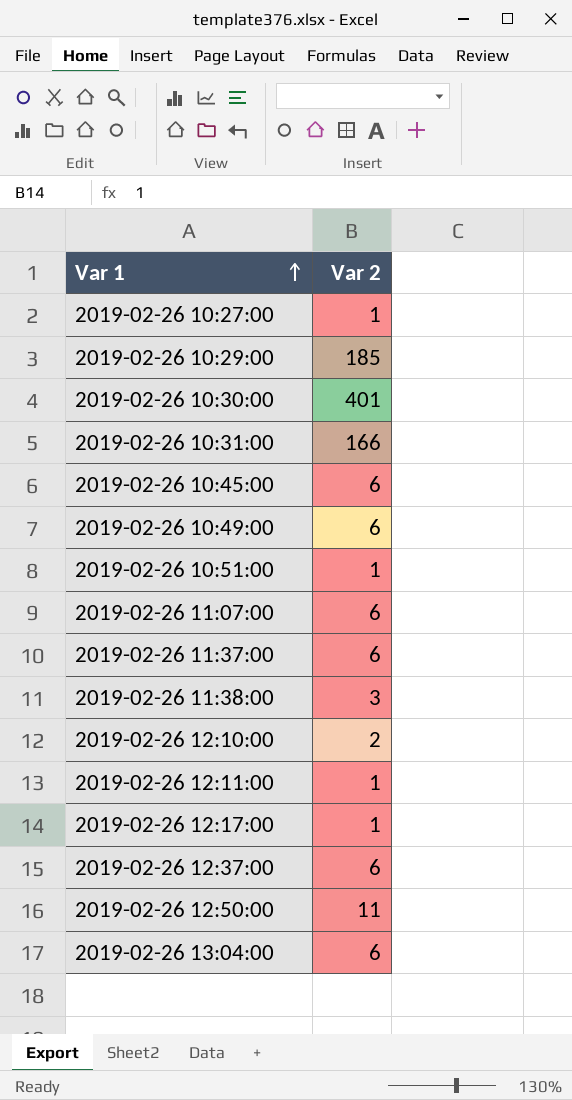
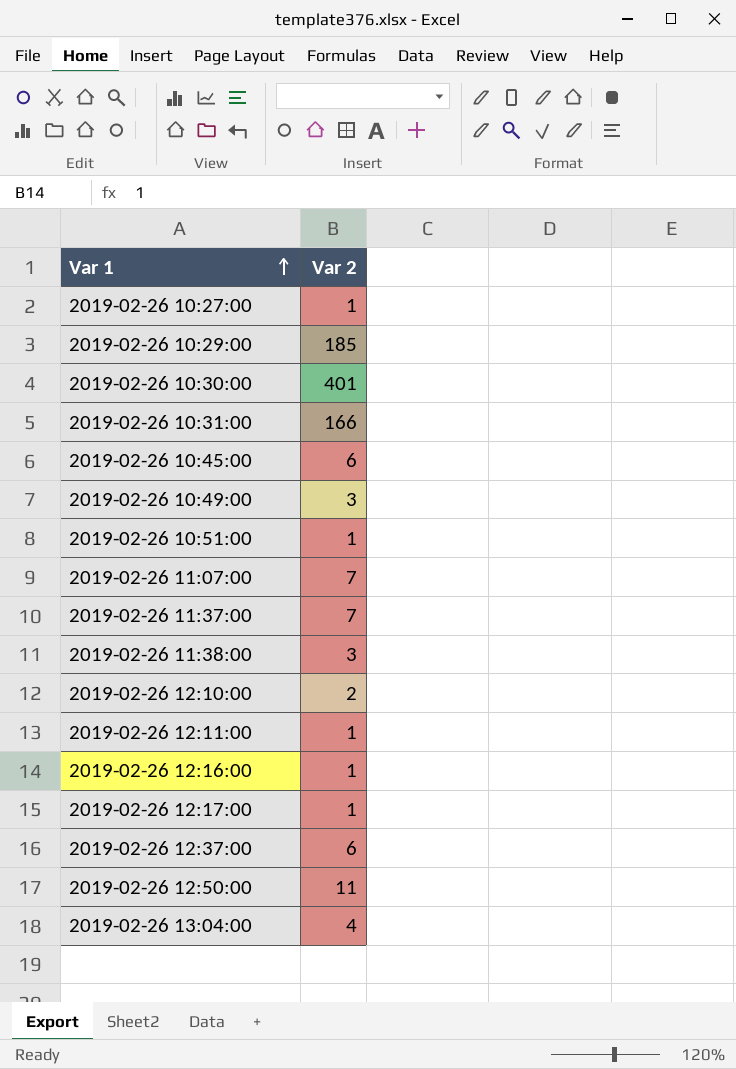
2019-02-26 10:49:00 | Var 2: 6 -> 3
2019-02-26 11:07:00 | Var 2: 6 -> 7
2019-02-26 11:37:00 | Var 2: 6 -> 7
row 2019-02-26 12:16:00: none -> 1
2019-02-26 13:04:00 | Var 2: 6 -> 4

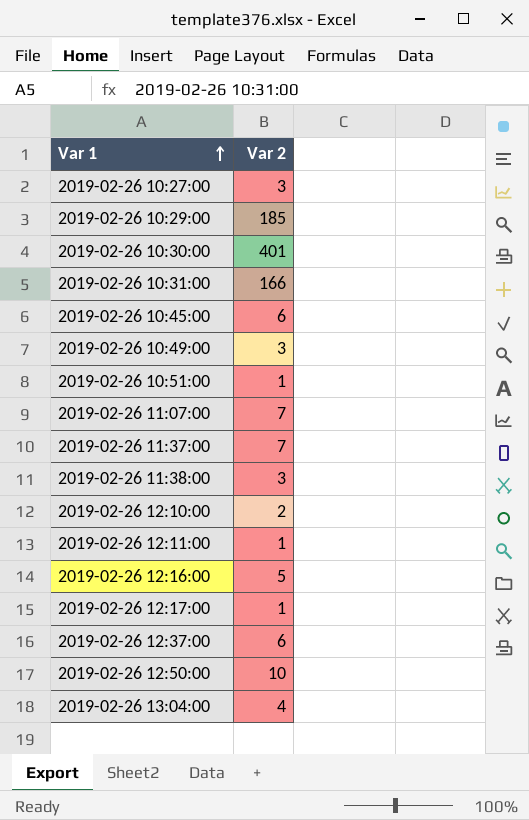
2019-02-26 10:27:00 | Var 2: 1 -> 3
2019-02-26 12:16:00 | Var 2: 1 -> 5
2019-02-26 12:50:00 | Var 2: 11 -> 10

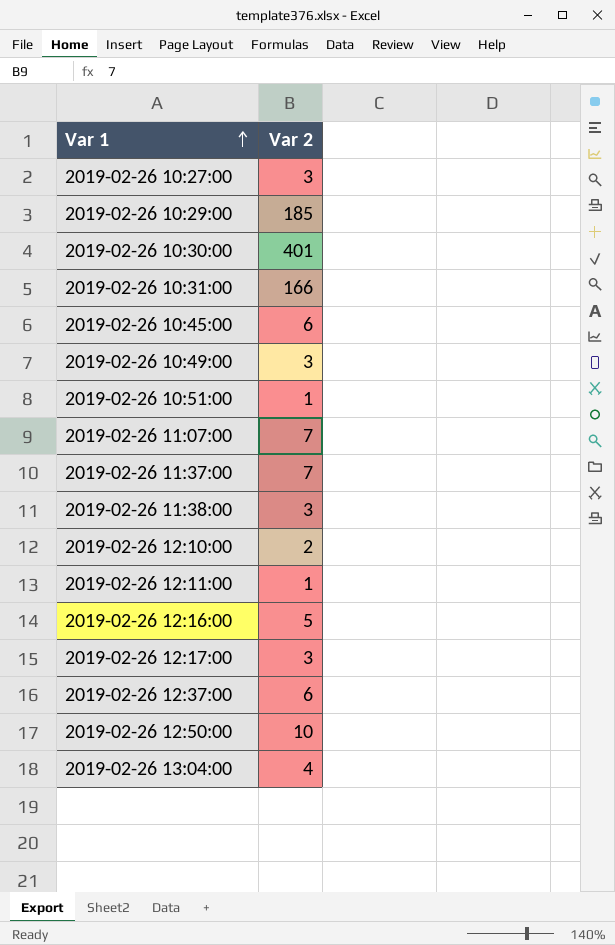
2019-02-26 12:17:00 | Var 2: 1 -> 3

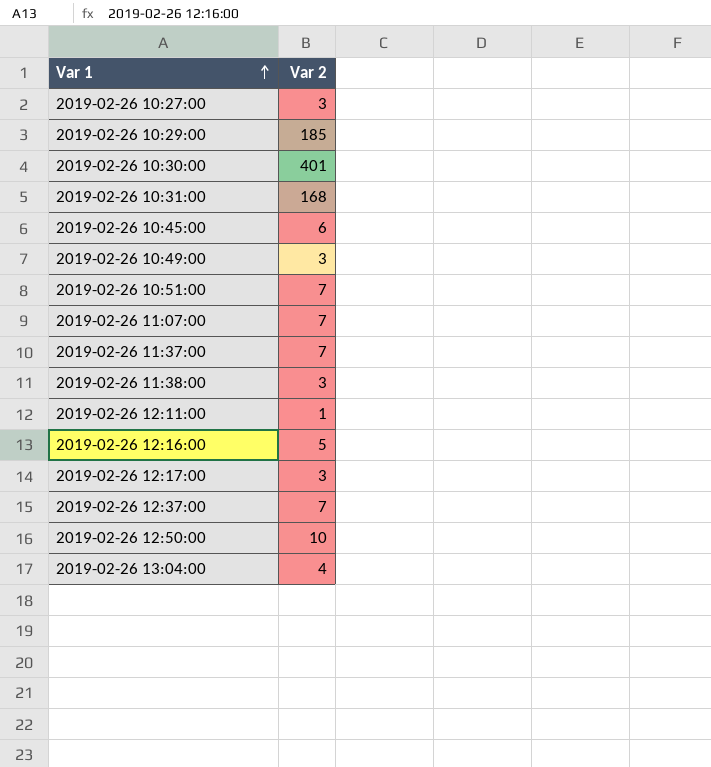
row 2019-02-26 12:10:00: 2 -> none
2019-02-26 10:31:00 | Var 2: 166 -> 168
2019-02-26 10:51:00 | Var 2: 1 -> 7
2019-02-26 12:37:00 | Var 2: 6 -> 7

